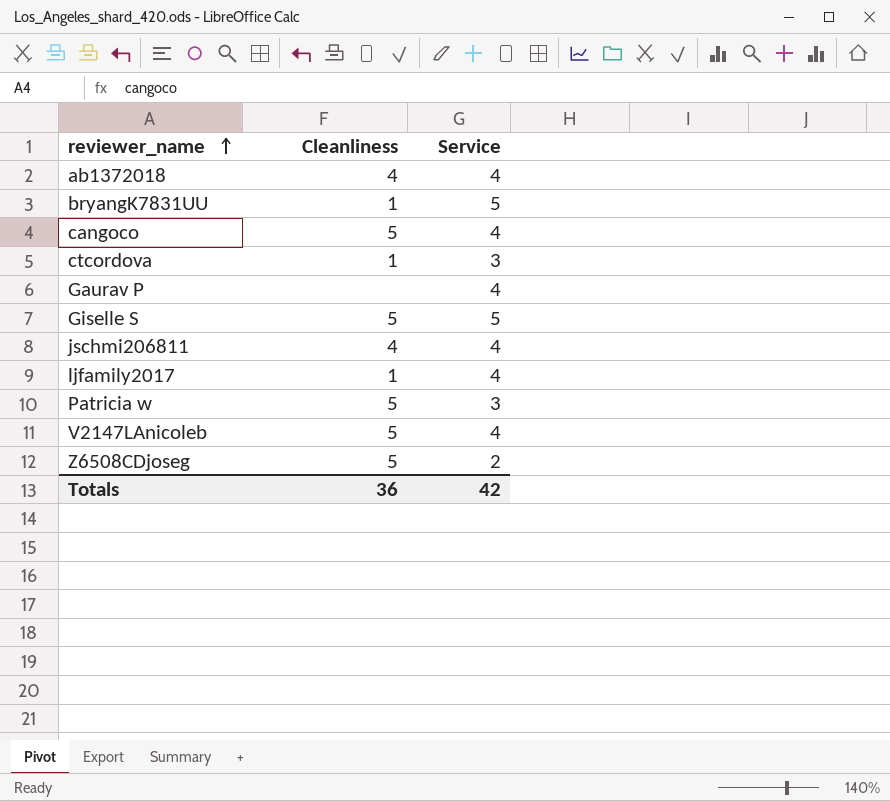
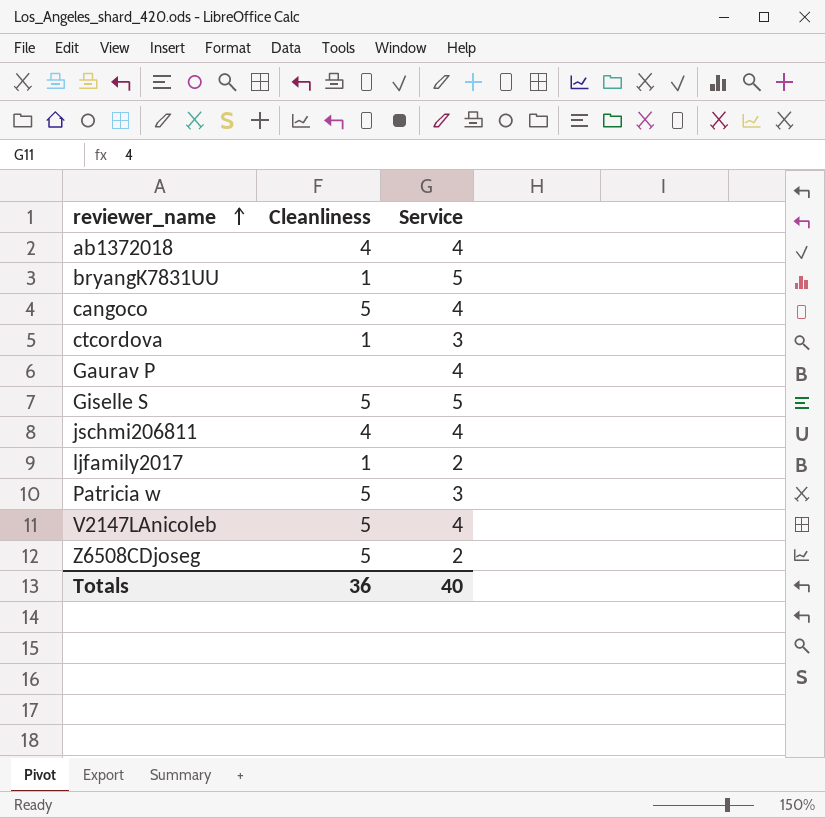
ljfamily2017 | Service: 4 -> 2
Totals | Service: 42 -> 40

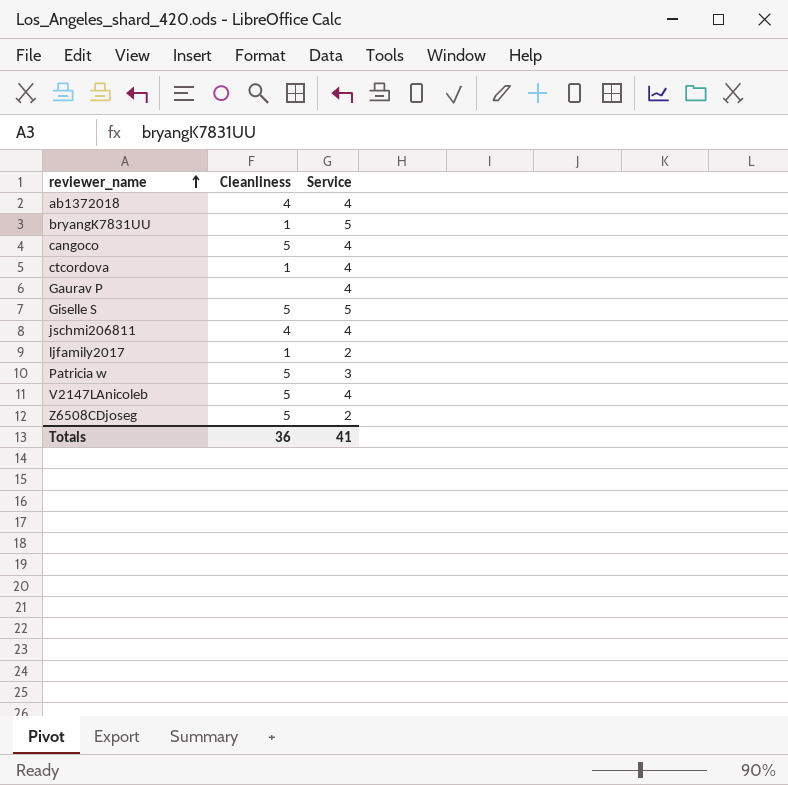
ctcordova | Service: 3 -> 4
Totals | Service: 40 -> 41

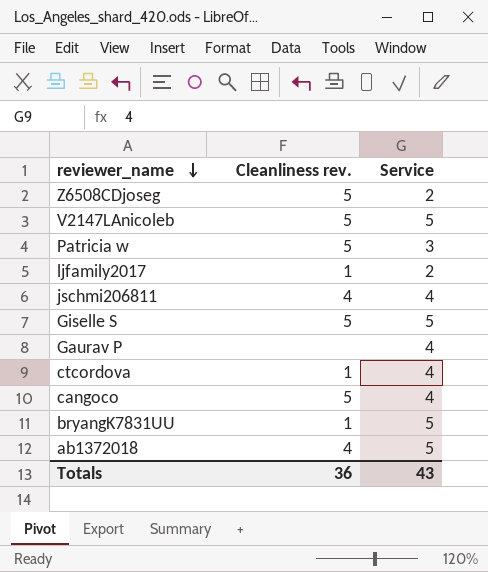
row order: reviewer_name ascending -> reviewer_name descending
column name: Cleanliness -> Cleanliness rev.
V2147LAnicoleb | Service: 4 -> 5
ab1372018 | Service: 4 -> 5
Totals | Service: 41 -> 43

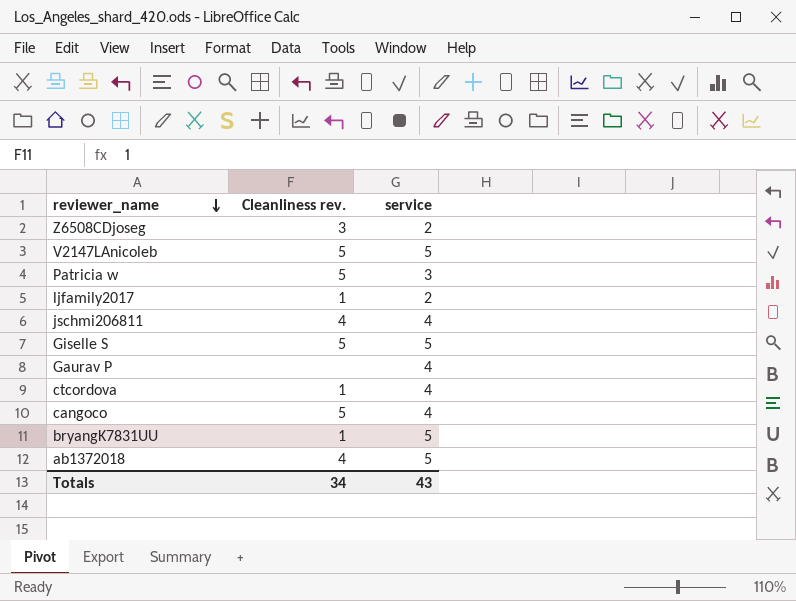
column name: Service -> service
Z6508CDjoseg | Cleanliness rev.: 5 -> 3
Totals | Cleanliness rev.: 36 -> 34

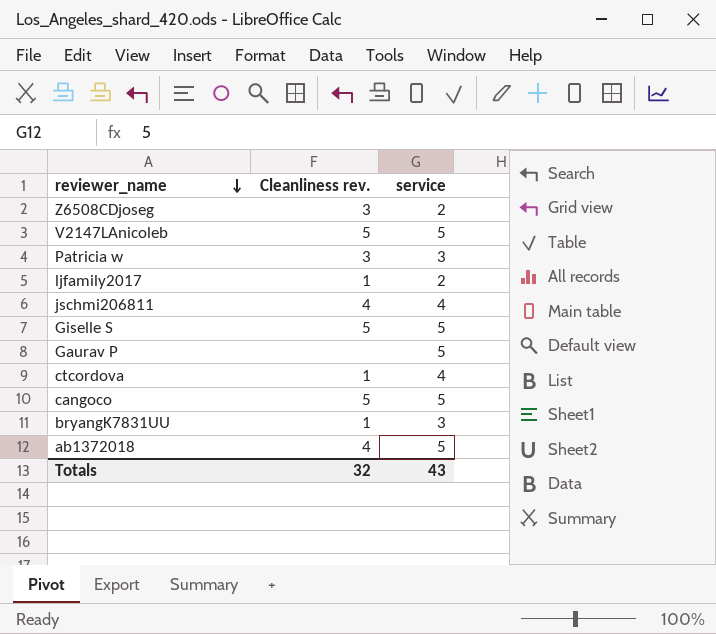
Patricia w | Cleanliness rev.: 5 -> 3
Gaurav P | service: 4 -> 5
cangoco | service: 4 -> 5
bryangK7831UU | service: 5 -> 3
Totals | Cleanliness rev.: 34 -> 32

